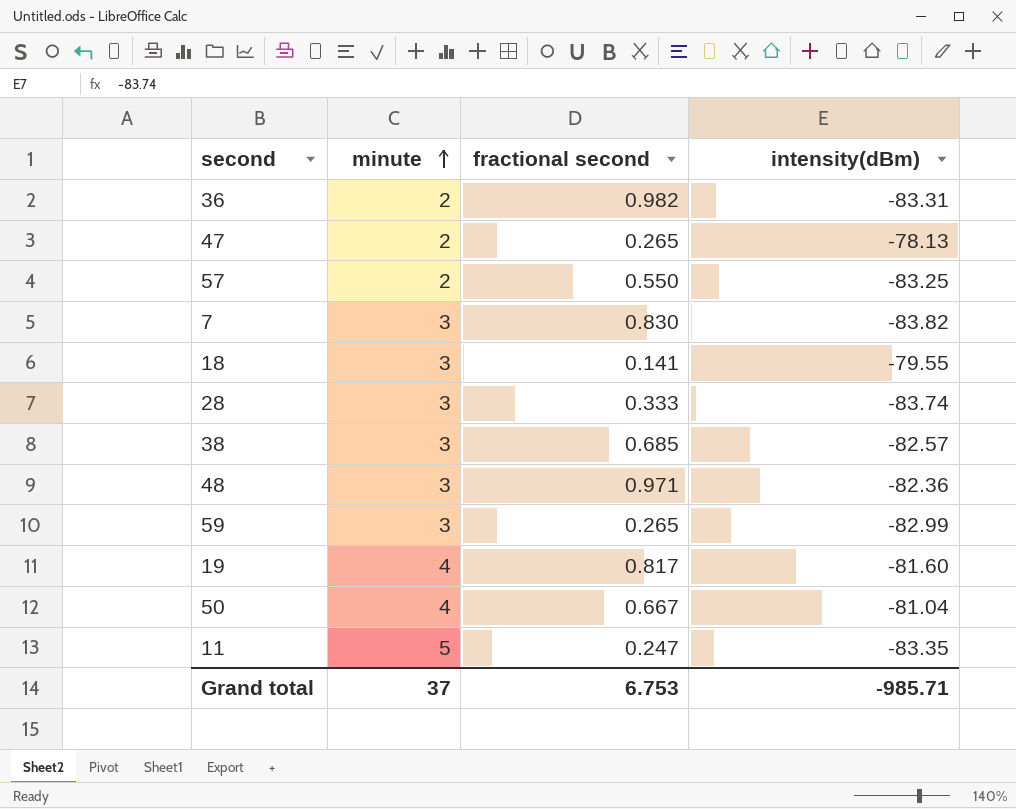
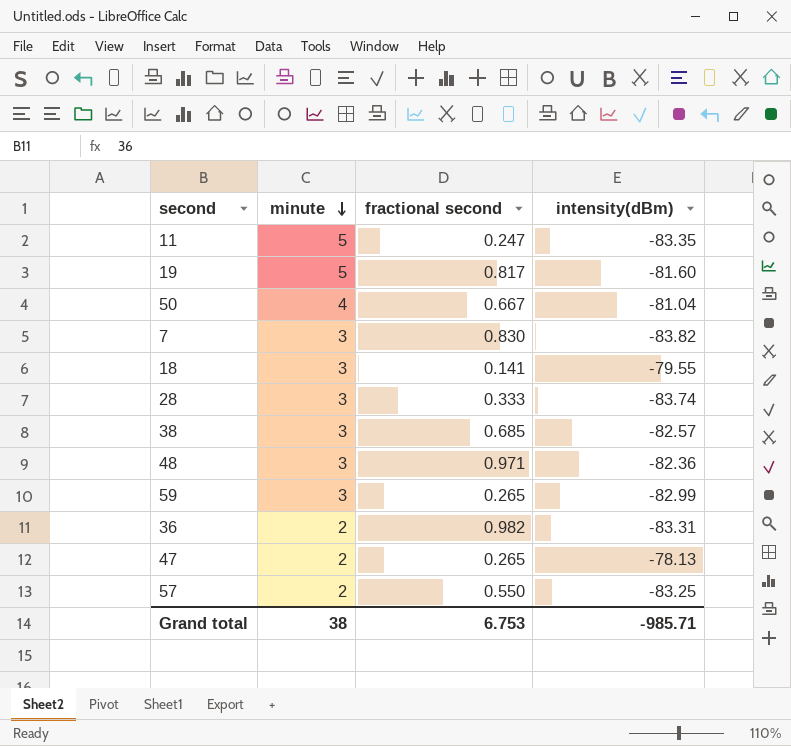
row order: minute ascending -> minute descending
19 | minute: 4 -> 5
Grand total | minute: 37 -> 38

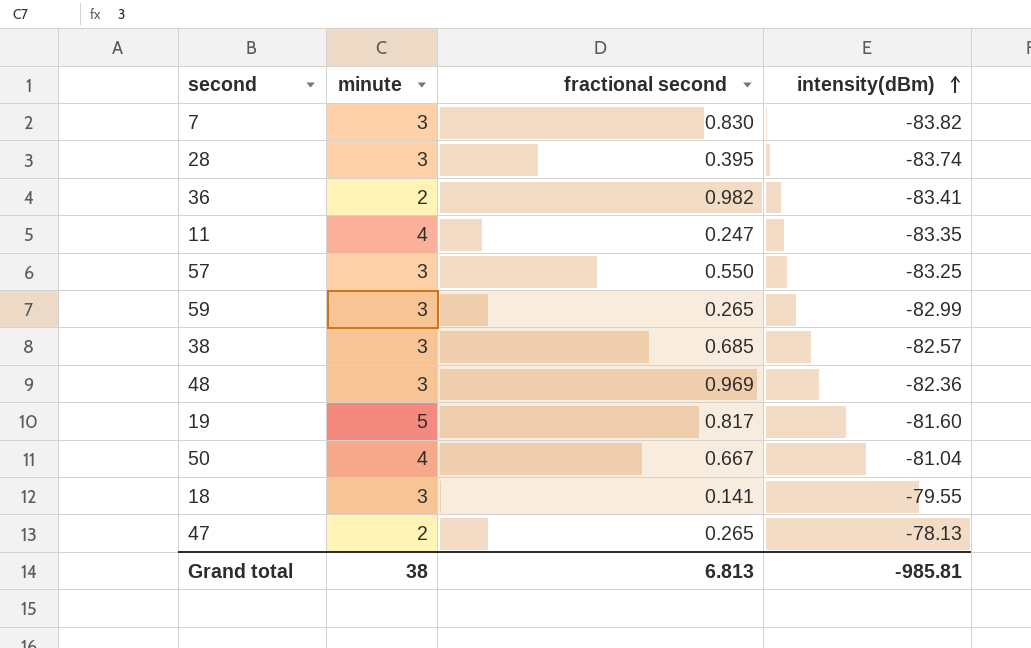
row order: minute descending -> intensity(dBm) ascending
28 | fractional second: 0.333 -> 0.395
36 | intensity(dBm): -83.31 -> -83.41
11 | minute: 5 -> 4
57 | minute: 2 -> 3
48 | fractional second: 0.971 -> 0.969
Grand total | fractional second: 6.753 -> 6.813
Grand total | intensity(dBm): -985.71 -> -985.81

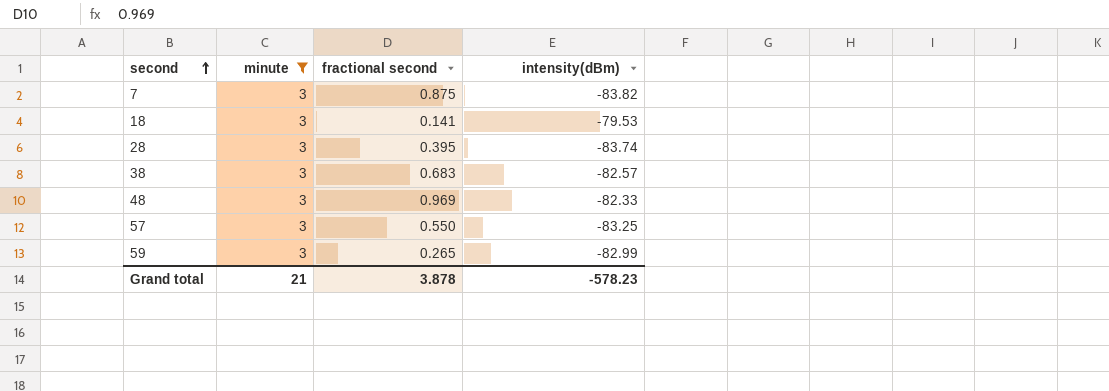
filter: none -> minute = 3
row order: intensity(dBm) ascending -> second ascending
7 | fractional second: 0.830 -> 0.875
18 | intensity(dBm): -79.55 -> -79.53
38 | fractional second: 0.685 -> 0.683
48 | intensity(dBm): -82.36 -> -82.33
Grand total | minute: 38 -> 21
Grand total | fractional second: 6.813 -> 3.878
Grand total | intensity(dBm): -985.81 -> -578.23

